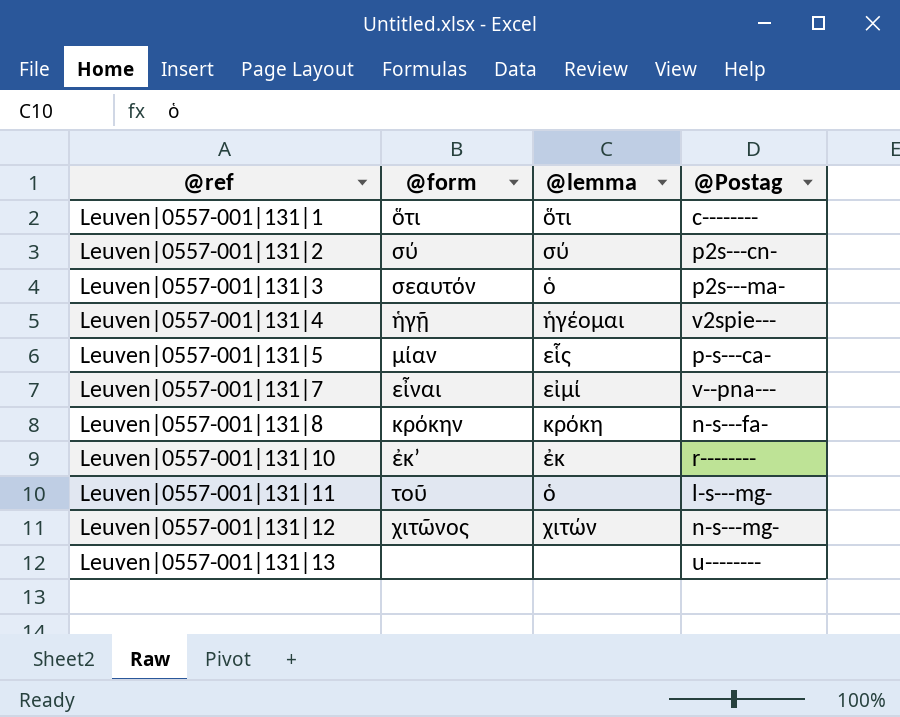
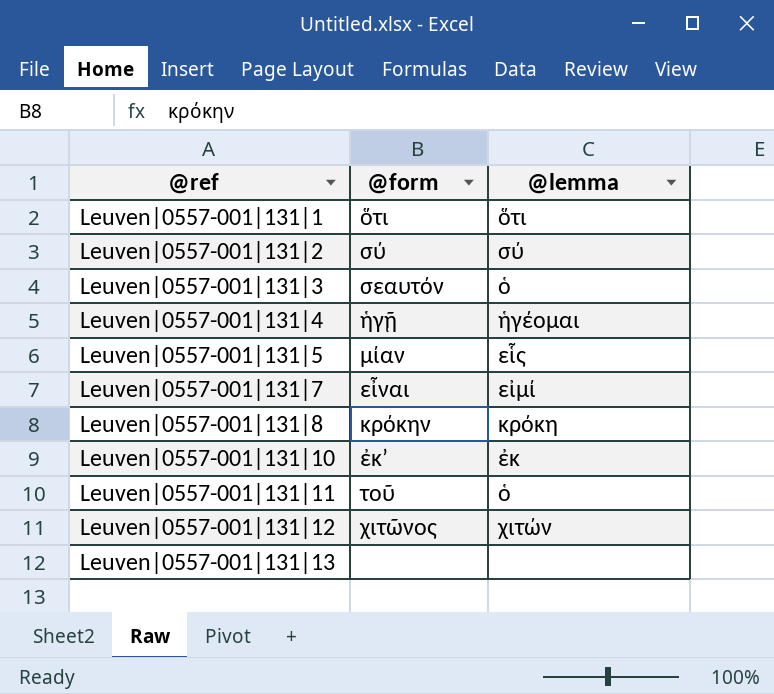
column @Postag | position: 4 -> none

